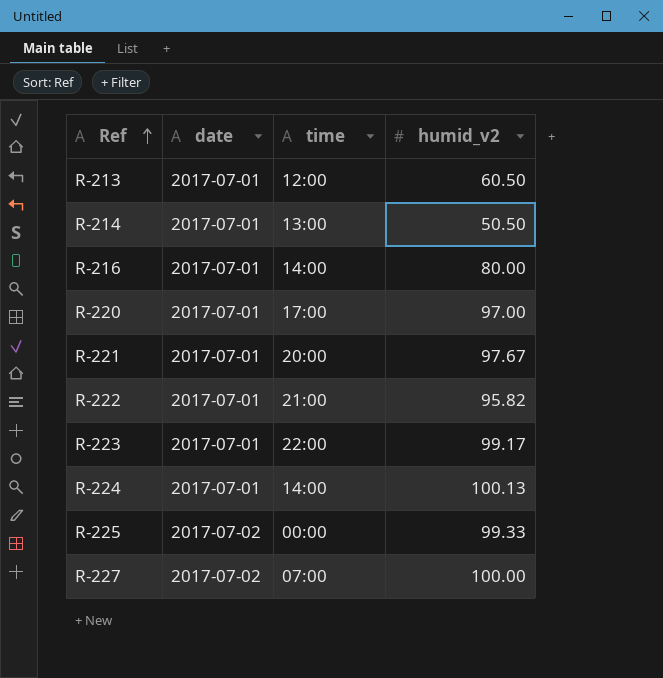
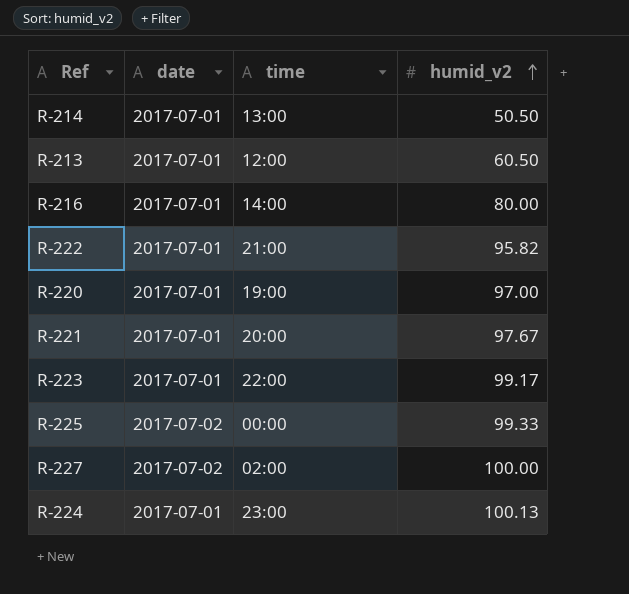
row order: Ref ascending -> humid_v2 ascending
R-220 | time: 17:00 -> 19:00
R-227 | time: 07:00 -> 02:00
R-224 | time: 14:00 -> 23:00

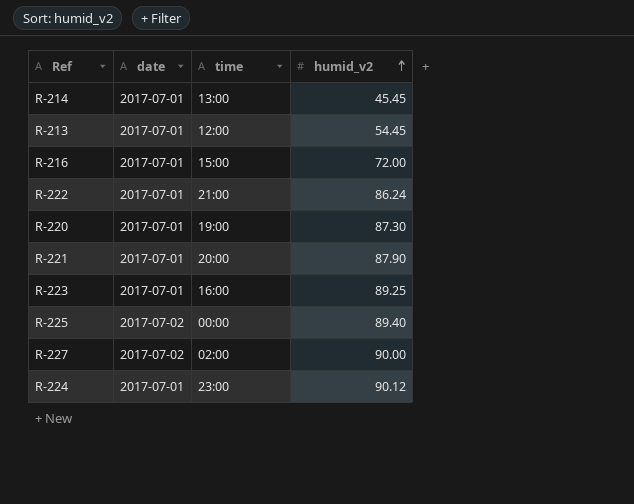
R-214 | humid_v2: 50.50 -> 45.45
R-213 | humid_v2: 60.50 -> 54.45
R-216 | time: 14:00 -> 15:00
R-216 | humid_v2: 80.00 -> 72.00
R-222 | humid_v2: 95.82 -> 86.24
R-220 | humid_v2: 97.00 -> 87.30
R-221 | humid_v2: 97.67 -> 87.90
R-223 | time: 22:00 -> 16:00
R-223 | humid_v2: 99.17 -> 89.25
R-225 | humid_v2: 99.33 -> 89.40
R-227 | humid_v2: 100.00 -> 90.00
R-224 | humid_v2: 100.13 -> 90.12

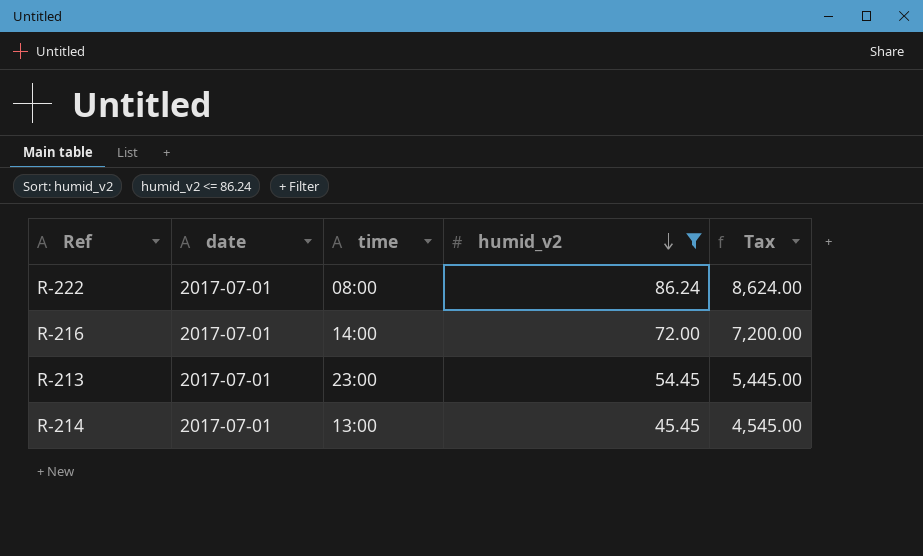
filter: none -> humid_v2 <= 86.24
row order: humid_v2 ascending -> humid_v2 descending
column Tax | formula: none -> [humid_v2] * 100
R-222 | time: 21:00 -> 08:00
R-216 | time: 15:00 -> 14:00
R-213 | time: 12:00 -> 23:00

